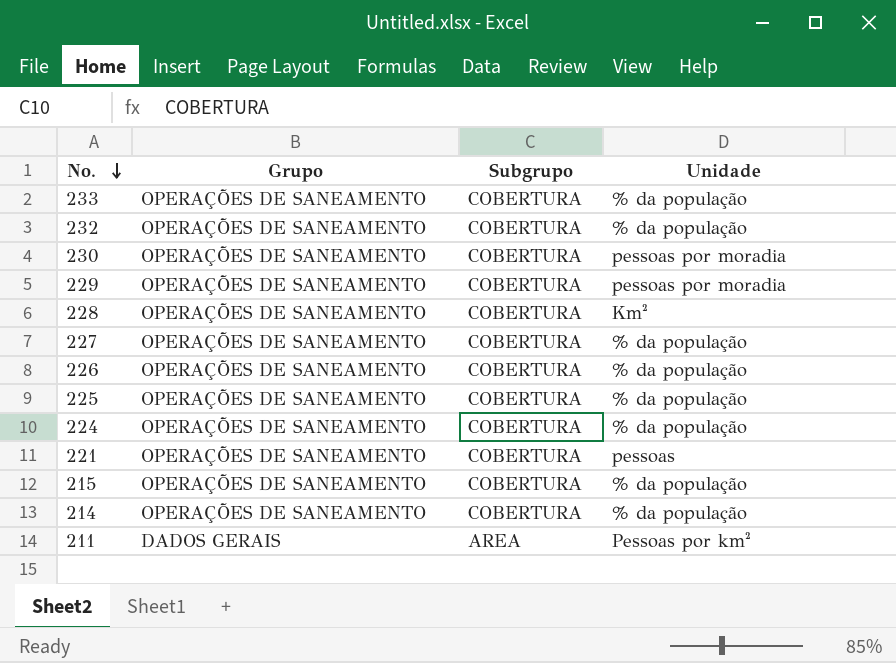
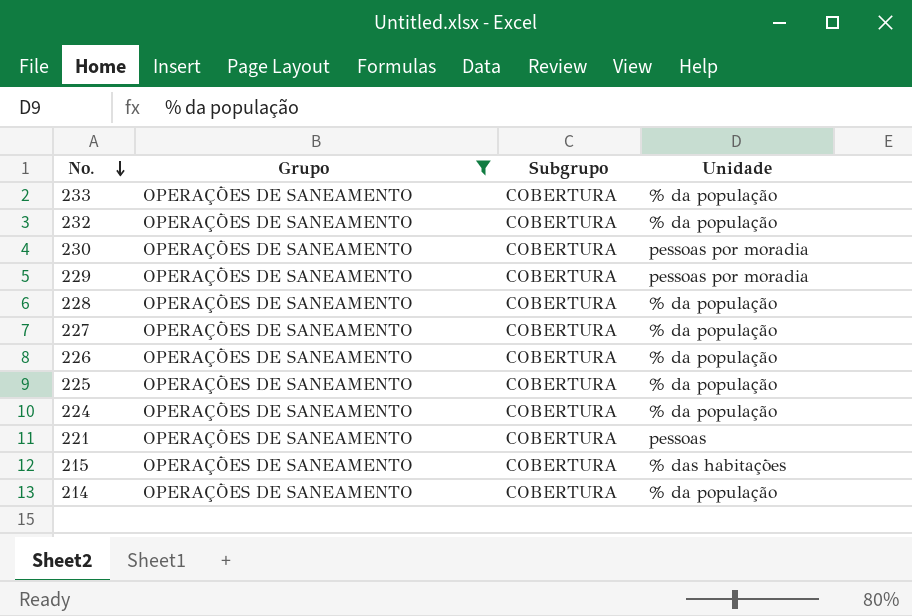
filter: none -> Grupo = OPERAÇÕES DE SANEAMENTO
228 | Unidade: Km² -> % da população
215 | Unidade: % da população -> % das habitações

